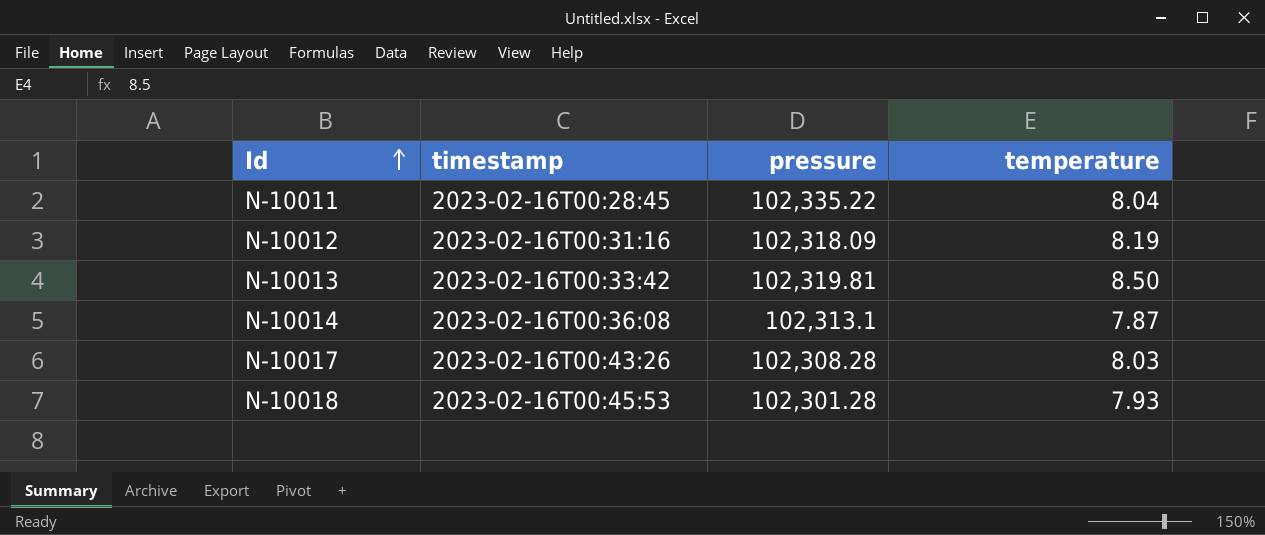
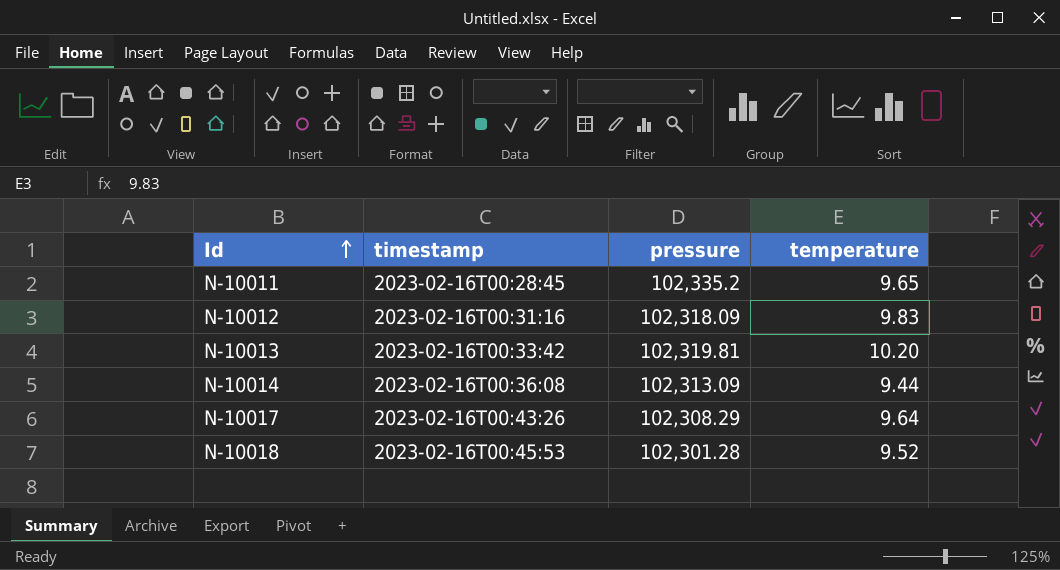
N-10011 | pressure: 102,335.22 -> 102,335.2
N-10011 | temperature: 8.04 -> 9.65
N-10012 | temperature: 8.19 -> 9.83
N-10013 | temperature: 8.50 -> 10.20
N-10014 | pressure: 102,313.1 -> 102,313.09
N-10014 | temperature: 7.87 -> 9.44
N-10017 | pressure: 102,308.28 -> 102,308.29
N-10017 | temperature: 8.03 -> 9.64
N-10018 | temperature: 7.93 -> 9.52

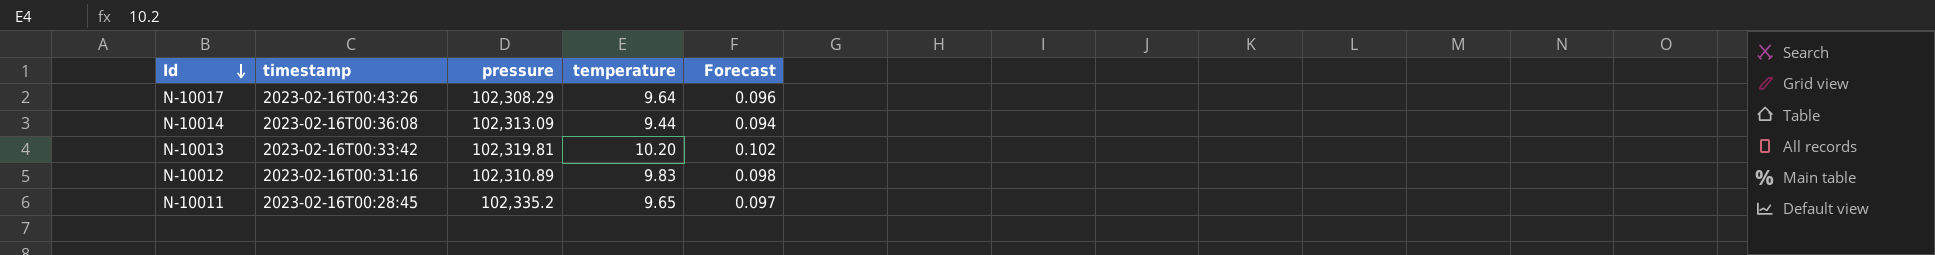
row order: Id ascending -> Id descending
column Forecast | formula: none -> [temperature] * 0.01
row N-10018: 2023-02-16T00:45:53 | 102,301.28 | 9.52 -> none
N-10012 | pressure: 102,318.09 -> 102,310.89

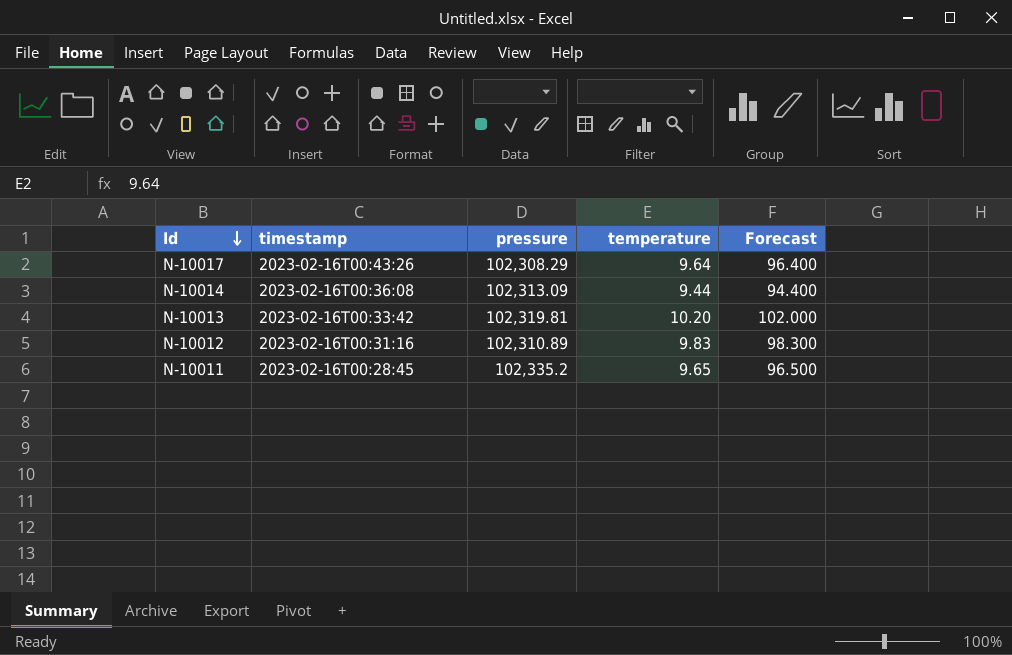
column Forecast | formula: [temperature] * 0.01 -> [temperature] * 10

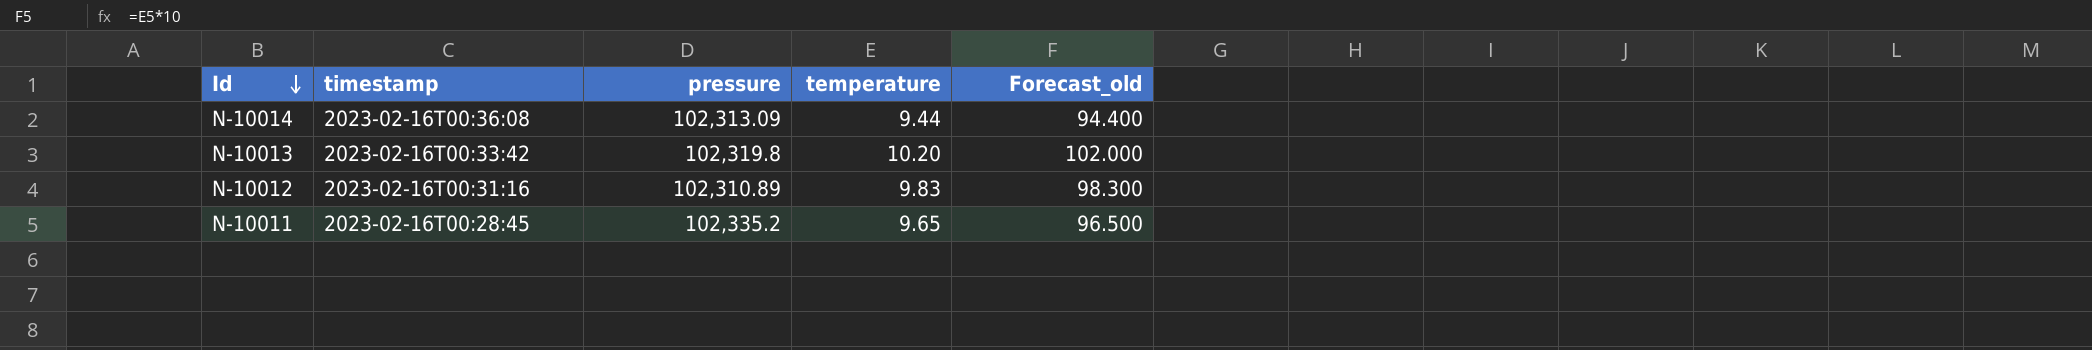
column name: Forecast -> Forecast_old
row N-10017: 2023-02-16T00:43:26 | 102,308.29 | 9.64 | 96.400 -> none
N-10013 | pressure: 102,319.81 -> 102,319.8

